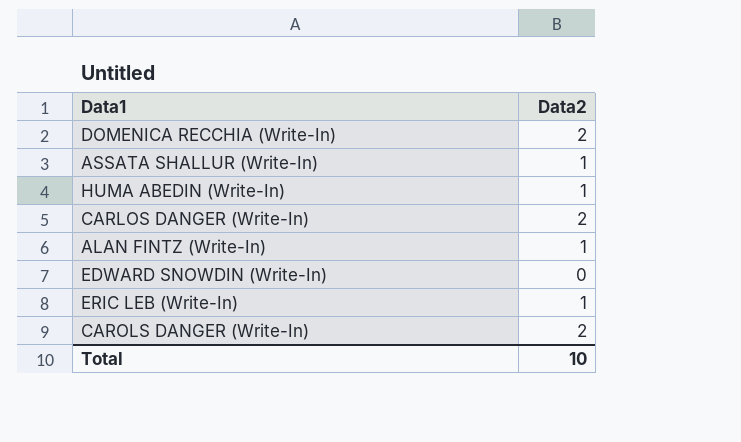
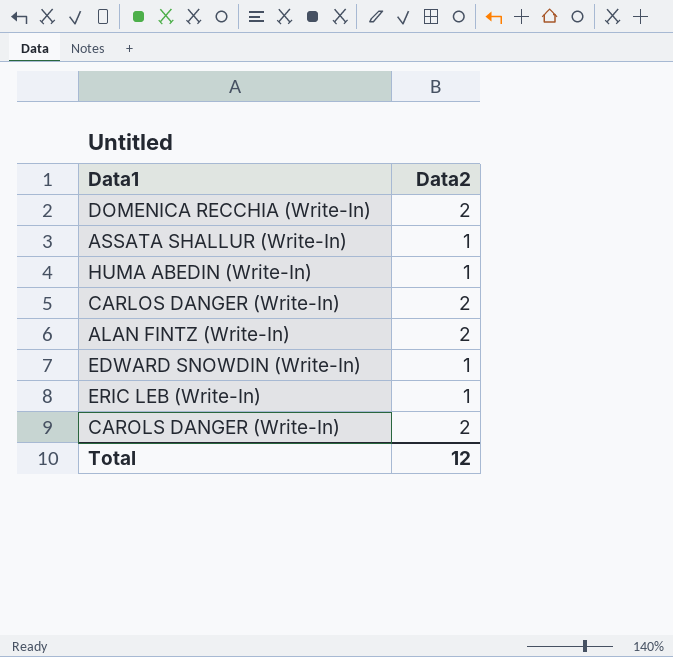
ALAN FINTZ (Write-In) | Data2: 1 -> 2
EDWARD SNOWDIN (Write-In) | Data2: 0 -> 1
Total | Data2: 10 -> 12

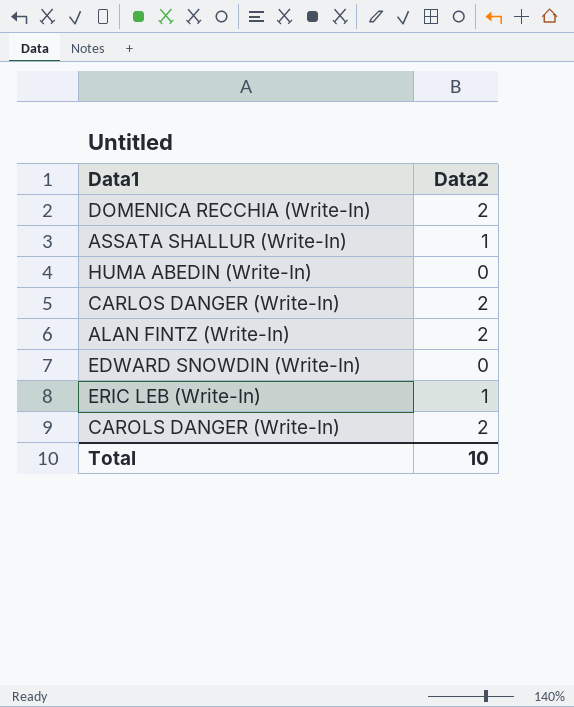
HUMA ABEDIN (Write-In) | Data2: 1 -> 0
EDWARD SNOWDIN (Write-In) | Data2: 1 -> 0
Total | Data2: 12 -> 10

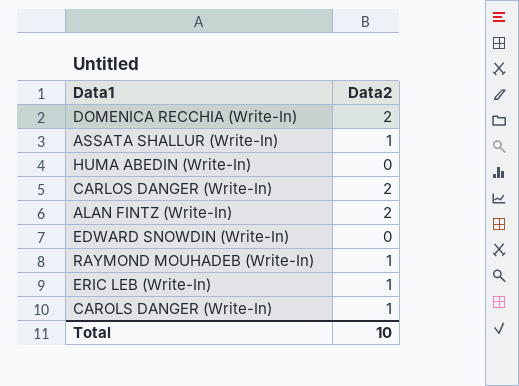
row RAYMOND MOUHADEB (Write-In): none -> 1
CAROLS DANGER (Write-In) | Data2: 2 -> 1

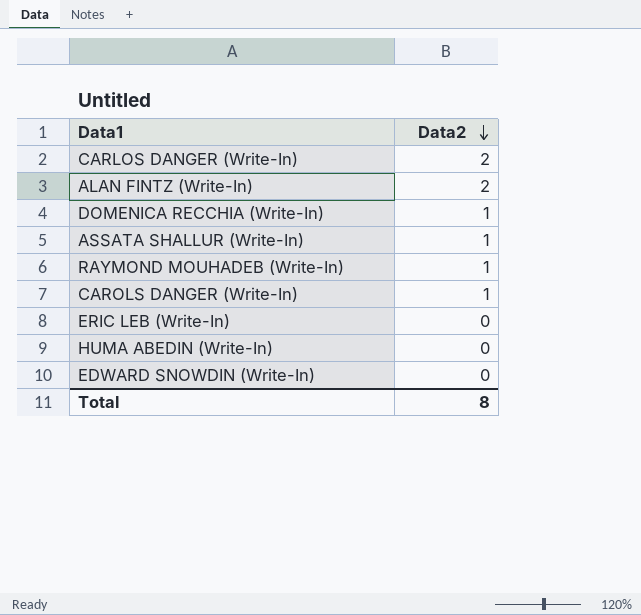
row order: none -> Data2 descending
DOMENICA RECCHIA (Write-In) | Data2: 2 -> 1
ERIC LEB (Write-In) | Data2: 1 -> 0
Total | Data2: 10 -> 8

